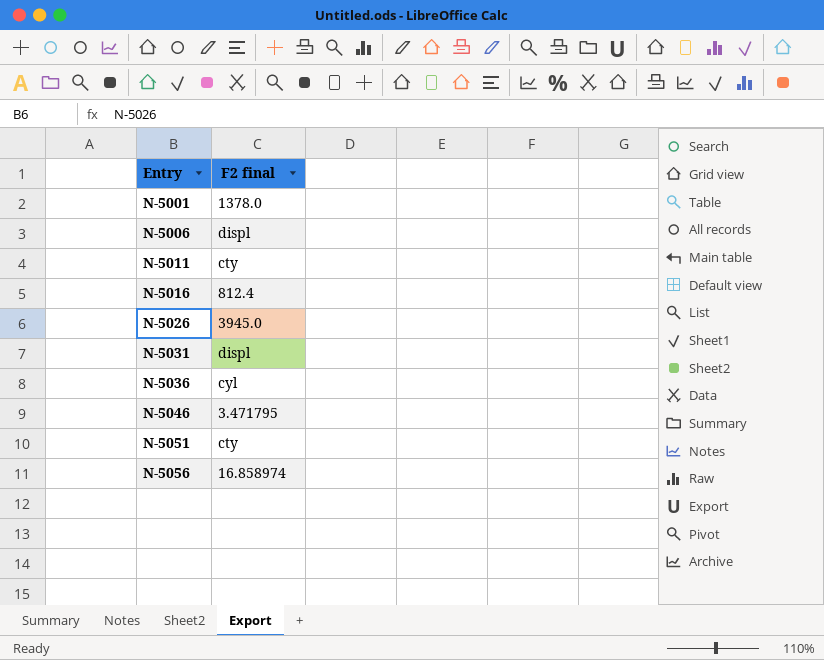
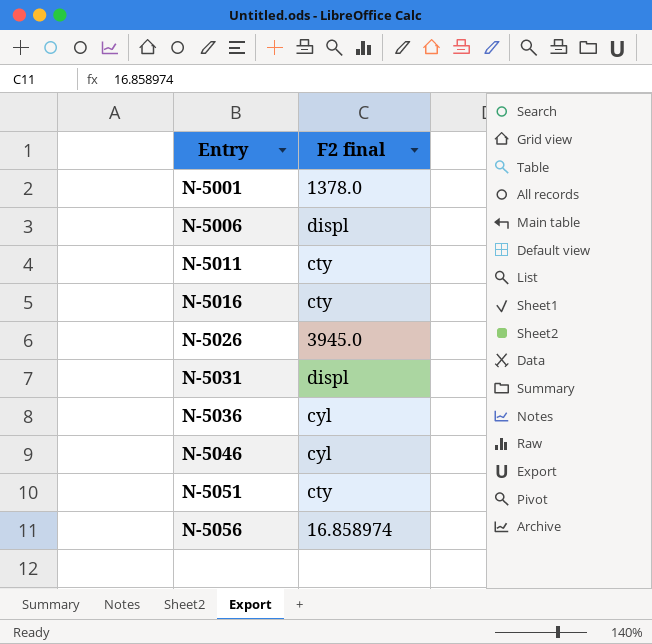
N-5016 | F2 final: 812.4 -> cty
N-5046 | F2 final: 3.471795 -> cyl

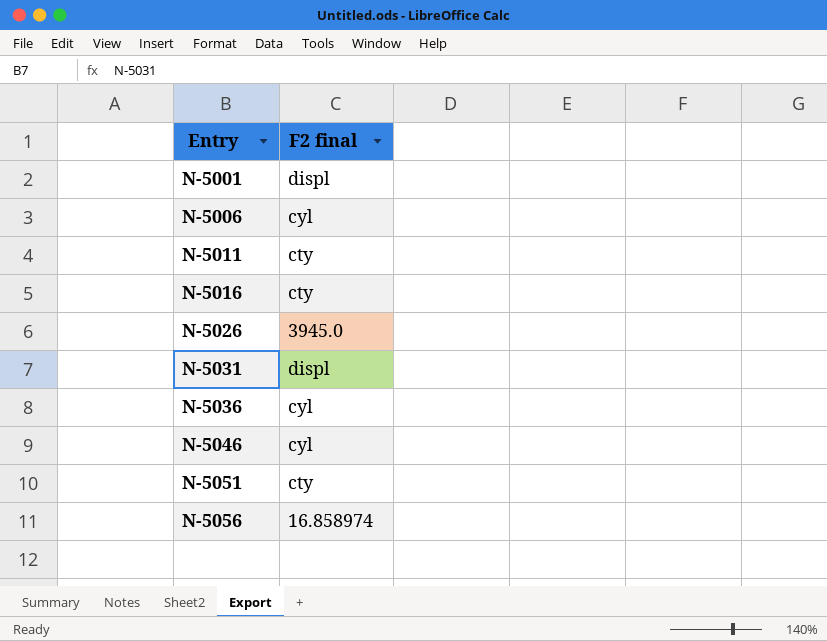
N-5001 | F2 final: 1378.0 -> displ
N-5006 | F2 final: displ -> cyl

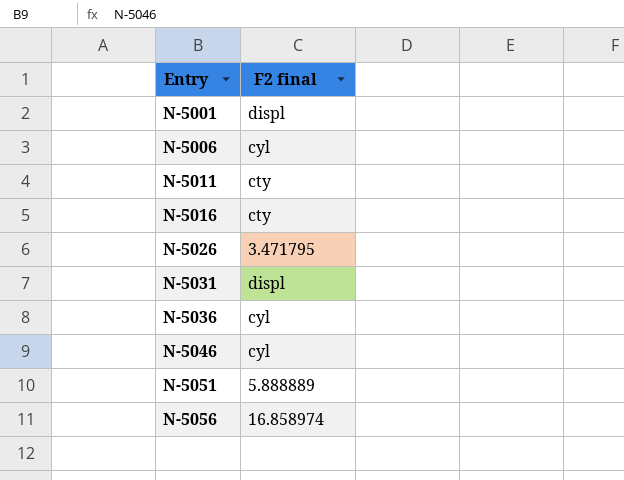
N-5026 | F2 final: 3945.0 -> 3.471795
N-5051 | F2 final: cty -> 5.888889

